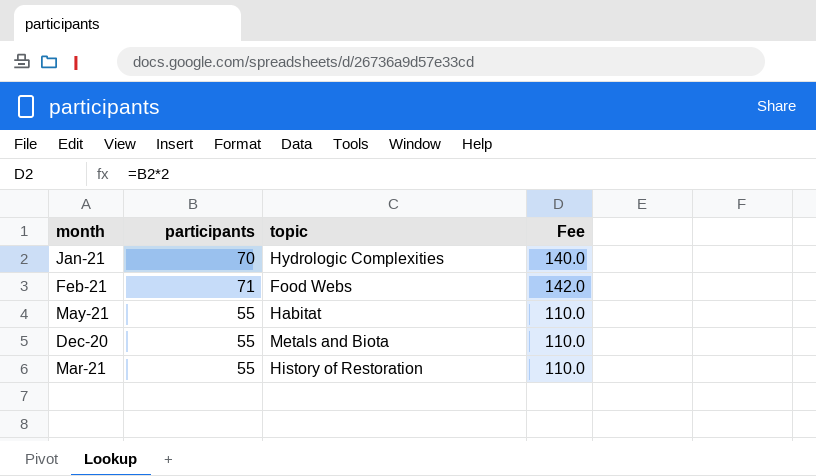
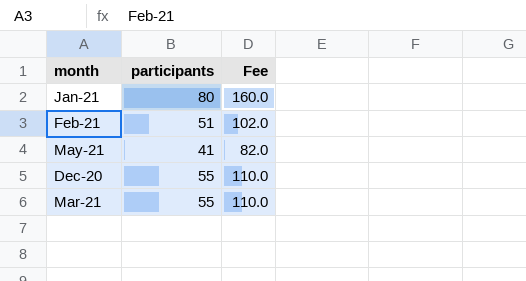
column topic | position: 3 -> none
Jan-21 | participants: 70 -> 80
Jan-21 | Fee: 140.0 -> 160.0
Feb-21 | participants: 71 -> 51
Feb-21 | Fee: 142.0 -> 102.0
May-21 | participants: 55 -> 41
May-21 | Fee: 110.0 -> 82.0

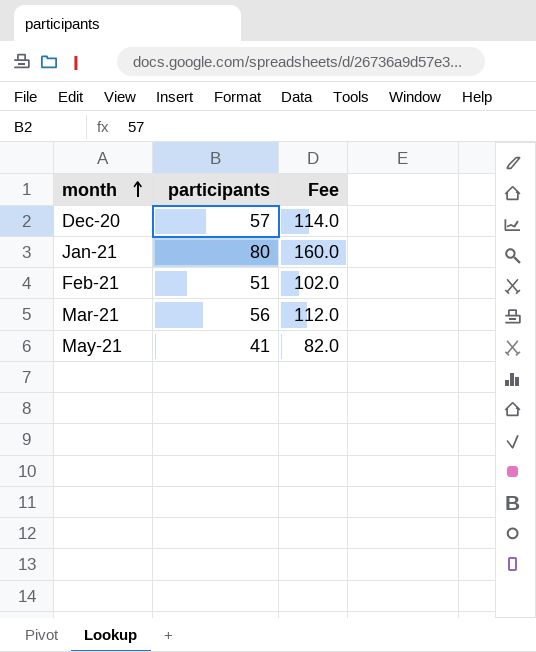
row order: none -> month ascending
Dec-20 | participants: 55 -> 57
Dec-20 | Fee: 110.0 -> 114.0
Mar-21 | participants: 55 -> 56
Mar-21 | Fee: 110.0 -> 112.0

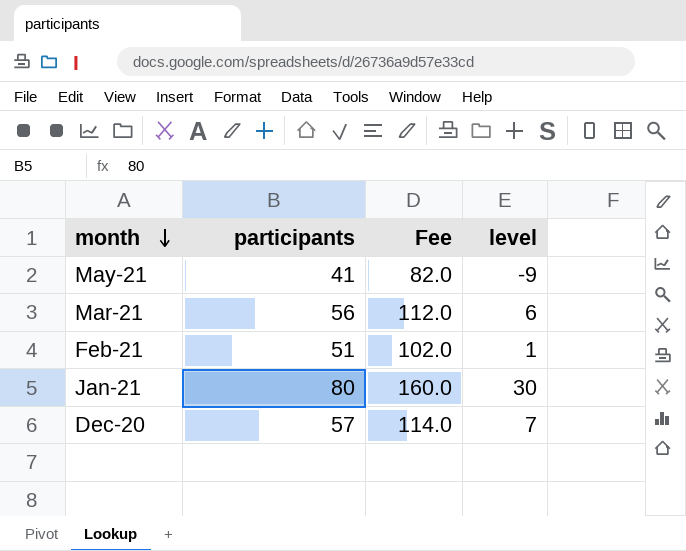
row order: month ascending -> month descending
column level | formula: none -> [participants] - 50

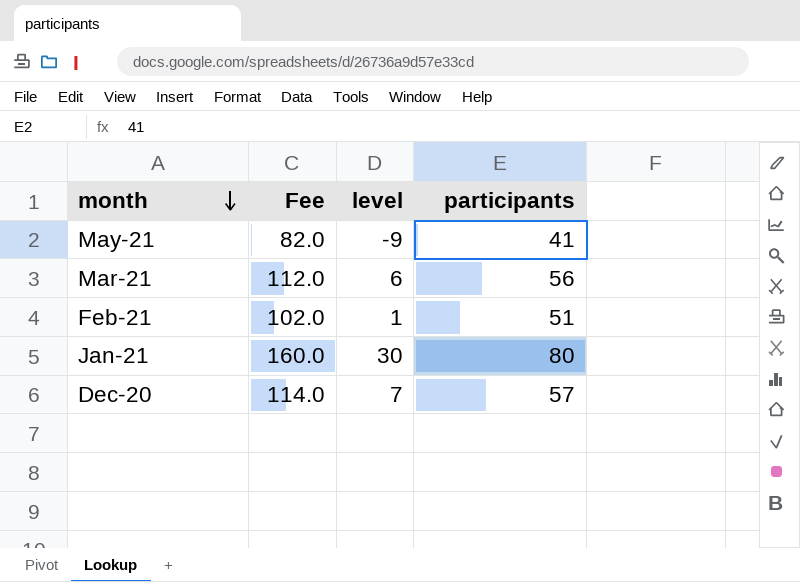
column participants | position: 2 -> 4

